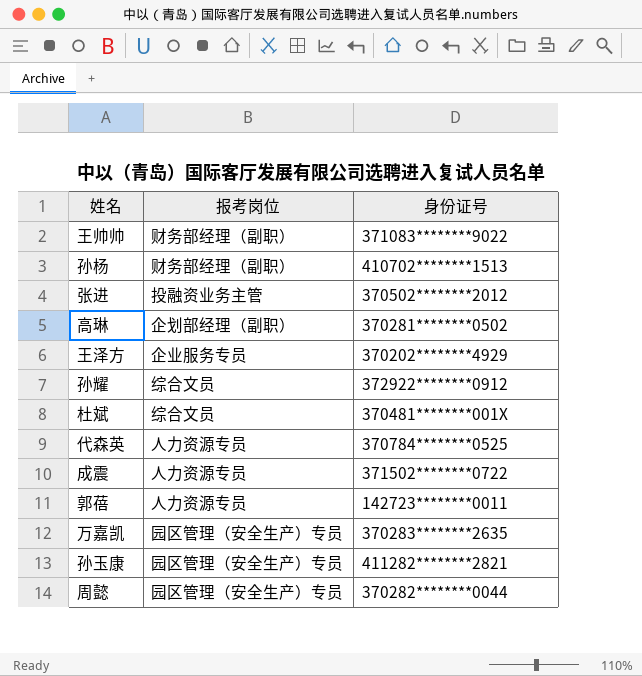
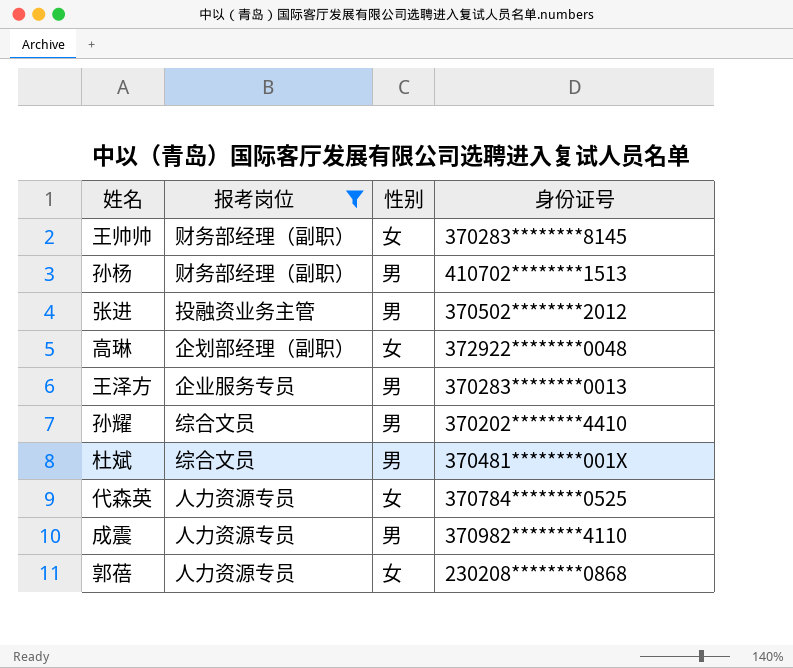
filter: none -> 报考岗位 != 园区管理（安全生产）专员
column 性别 | position: none -> 3
王帅帅 | 身份证号: 371083********9022 -> 370283********8145
高琳 | 身份证号: 370281********0502 -> 372922********0048
王泽方 | 身份证号: 370202********4929 -> 370283********0013
孙耀 | 身份证号: 372922********0912 -> 370202********4410
成震 | 身份证号: 371502********0722 -> 370982********4110
郭蓓 | 身份证号: 142723********0011 -> 230208********0868

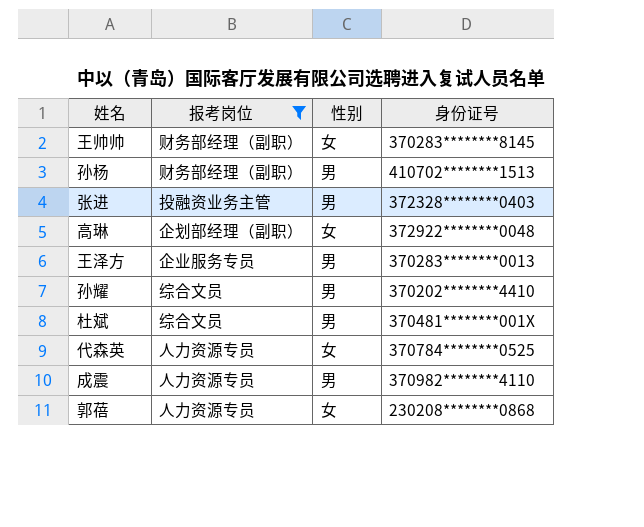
张进 | 身份证号: 370502********2012 -> 372328********0403

